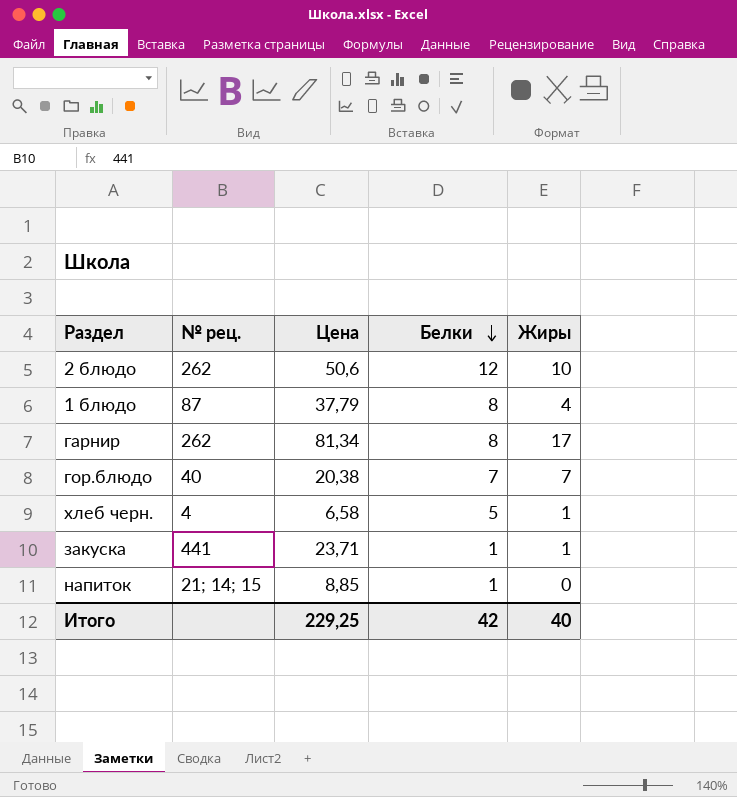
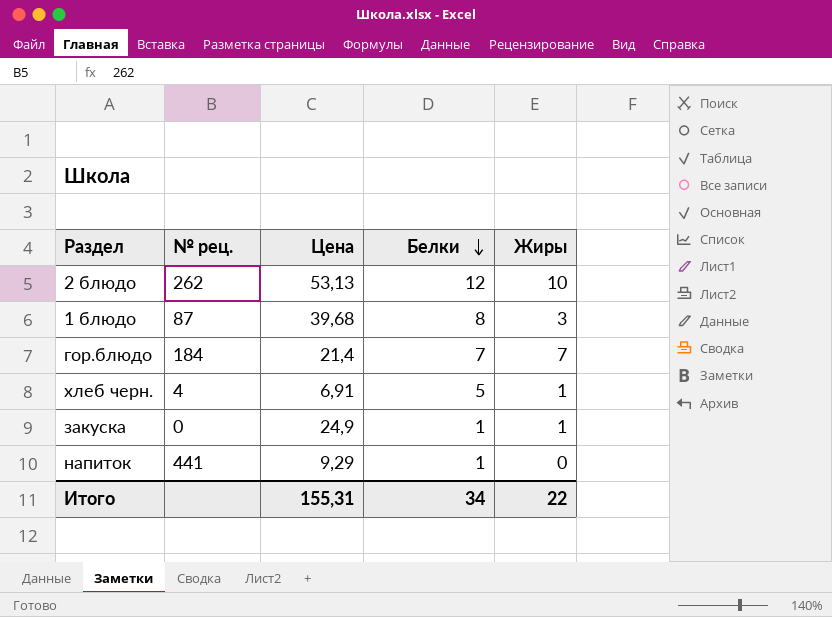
row гарнир: 262 | 81,34 | 8 | 17 -> none
2 блюдо | Цена: 50,6 -> 53,13
1 блюдо | Цена: 37,79 -> 39,68
1 блюдо | Жиры: 4 -> 3
гор.блюдо | № рец.: 40 -> 184
гор.блюдо | Цена: 20,38 -> 21,4
хлеб черн. | Цена: 6,58 -> 6,91
закуска | № рец.: 441 -> 0
закуска | Цена: 23,71 -> 24,9
напиток | № рец.: 21; 14; 15 -> 441
напиток | Цена: 8,85 -> 9,29
Итого | Цена: 229,25 -> 155,31
Итого | Белки: 42 -> 34
Итого | Жиры: 40 -> 22

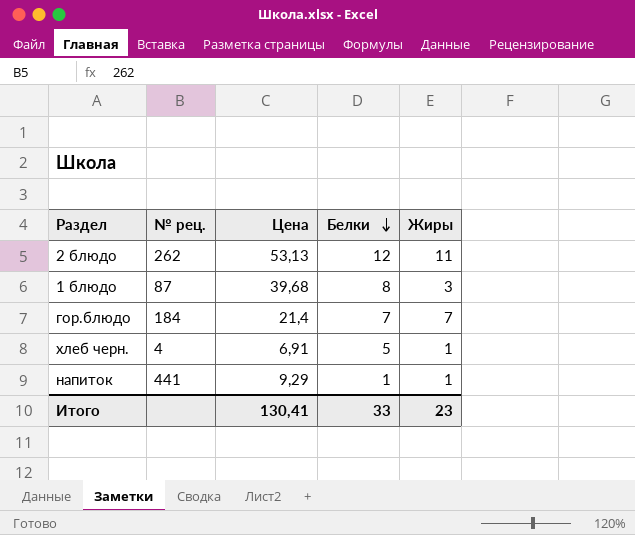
row закуска: 0 | 24,9 | 1 | 1 -> none
2 блюдо | Жиры: 10 -> 11
напиток | Жиры: 0 -> 1
Итого | Цена: 155,31 -> 130,41
Итого | Белки: 34 -> 33
Итого | Жиры: 22 -> 23

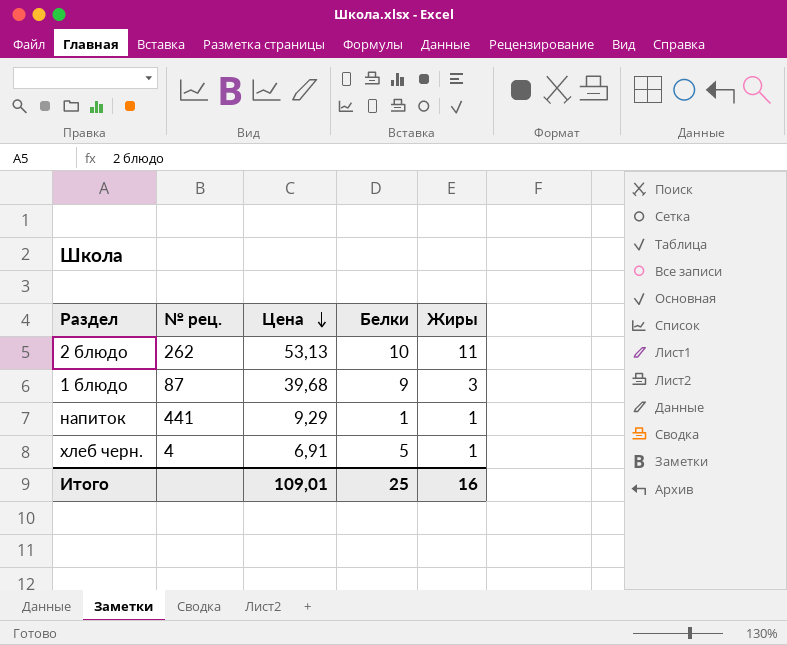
row order: Белки descending -> Цена descending
row гор.блюдо: 184 | 21,4 | 7 | 7 -> none
2 блюдо | Белки: 12 -> 10
1 блюдо | Белки: 8 -> 9
Итого | Цена: 130,41 -> 109,01
Итого | Белки: 33 -> 25
Итого | Жиры: 23 -> 16

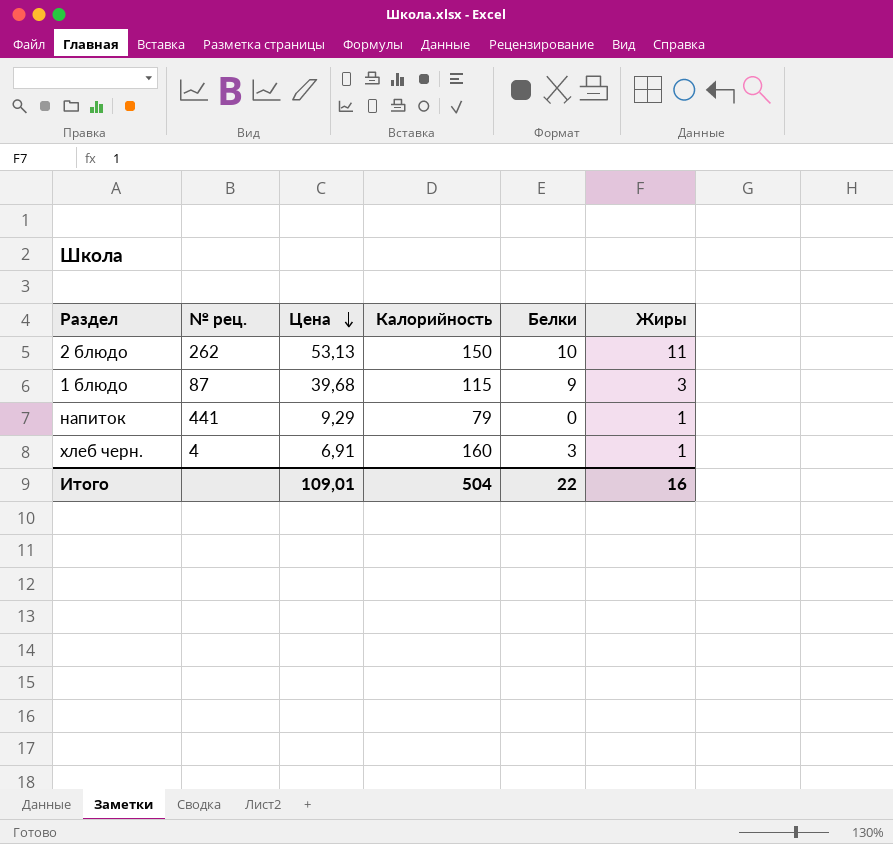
column Калорийность | position: none -> 4
напиток | Белки: 1 -> 0
хлеб черн. | Белки: 5 -> 3
Итого | Белки: 25 -> 22

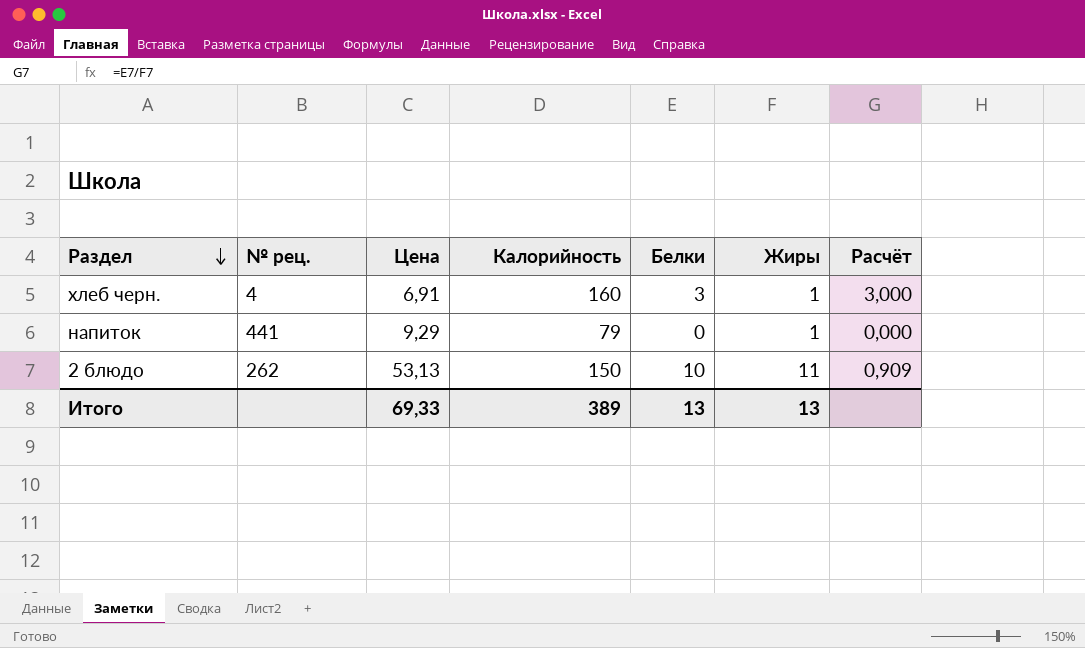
row order: Цена descending -> Раздел descending
column Расчёт | formula: none -> [Белки] / [Жиры]
row 1 блюдо: 87 | 39,68 | 115 | 9 | 3 -> none
Итого | Цена: 109,01 -> 69,33
Итого | Калорийность: 504 -> 389
Итого | Белки: 22 -> 13
Итого | Жиры: 16 -> 13

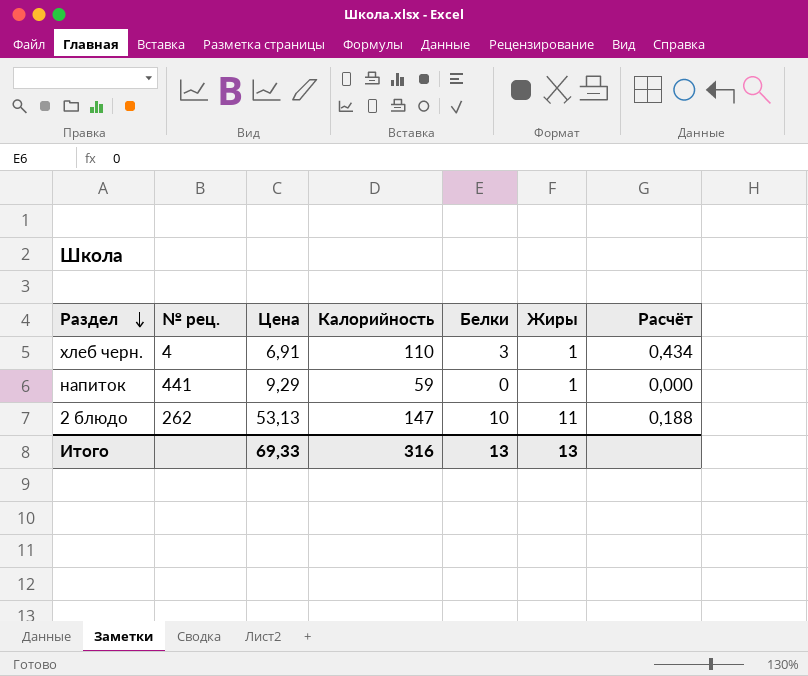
column Расчёт | formula: [Белки] / [Жиры] -> [Белки] / [Цена]
хлеб черн. | Калорийность: 160 -> 110
напиток | Калорийность: 79 -> 59
2 блюдо | Калорийность: 150 -> 147
Итого | Калорийность: 389 -> 316

